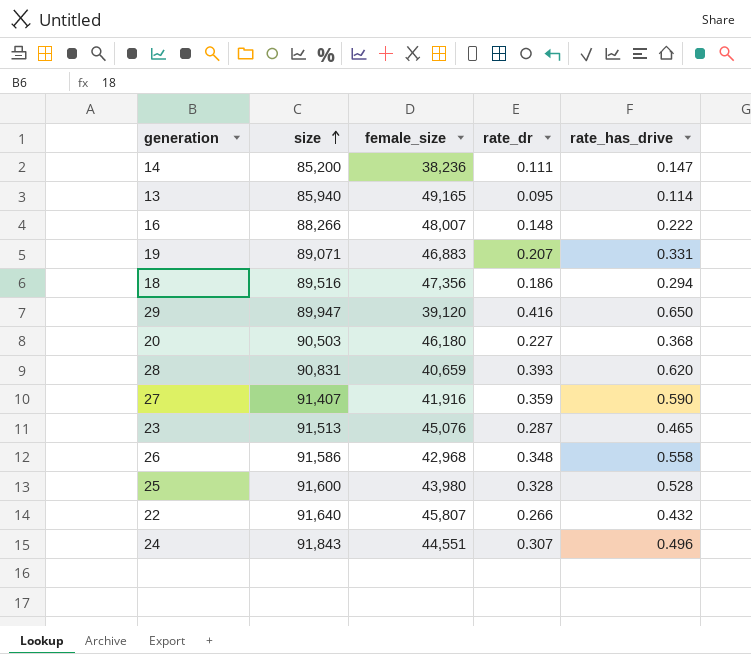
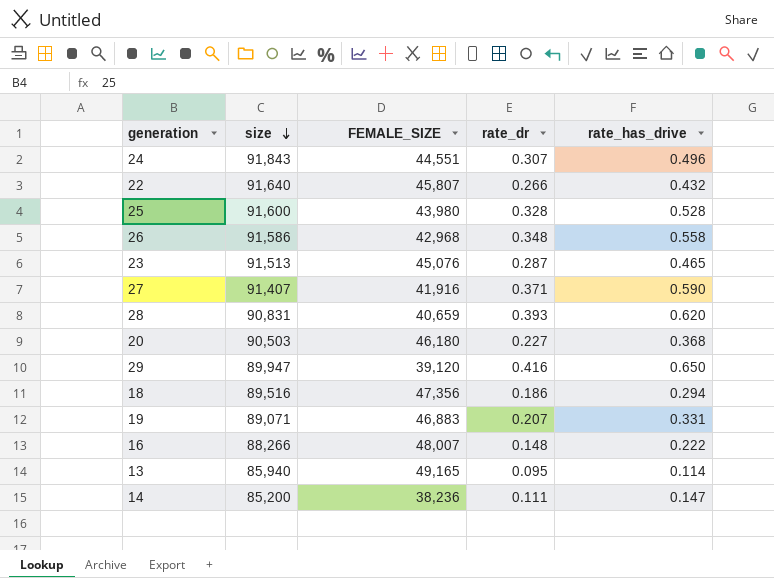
row order: size ascending -> size descending
column name: female_size -> FEMALE_SIZE
27 | rate_dr: 0.359 -> 0.371

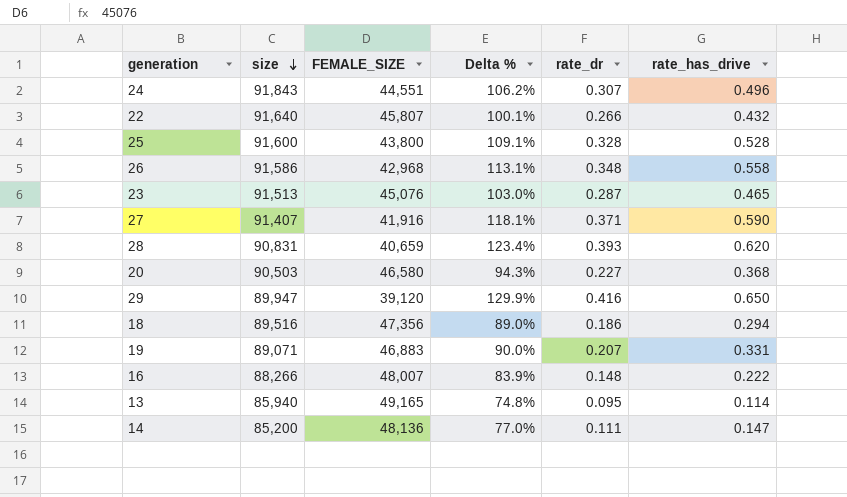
column Delta % | formula: none -> ([size] - [FEMALE_SIZE]) / [FEMALE_SIZE]
25 | FEMALE_SIZE: 43,980 -> 43,800
20 | FEMALE_SIZE: 46,180 -> 46,580
14 | FEMALE_SIZE: 38,236 -> 48,136

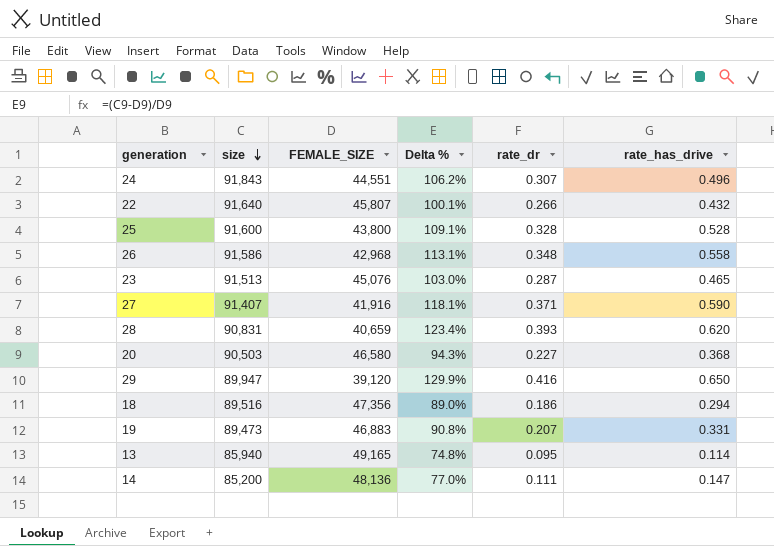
row 16: 88,266 | 48,007 | 83.9% | 0.148 | 0.222 -> none
19 | size: 89,071 -> 89,473
19 | Delta %: 90.0% -> 90.8%

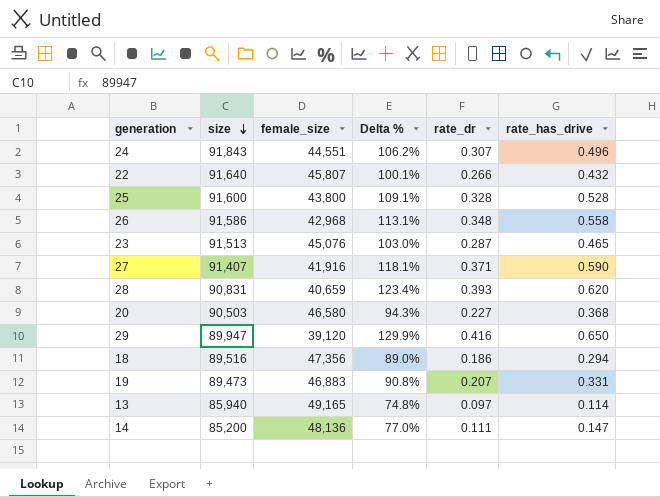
column name: FEMALE_SIZE -> female_size
13 | rate_dr: 0.095 -> 0.097

